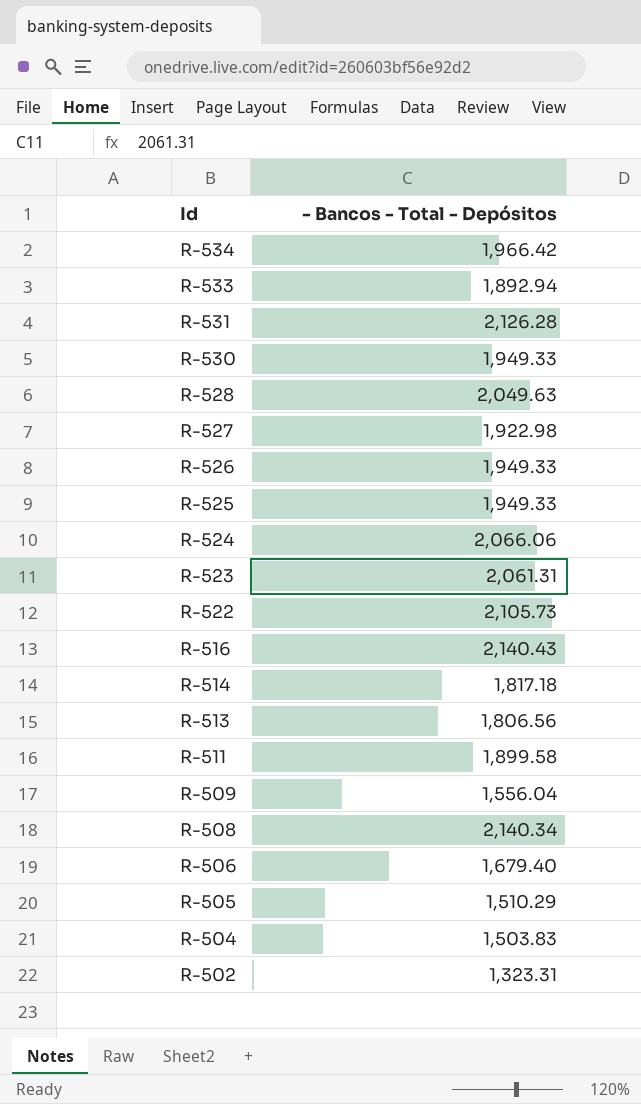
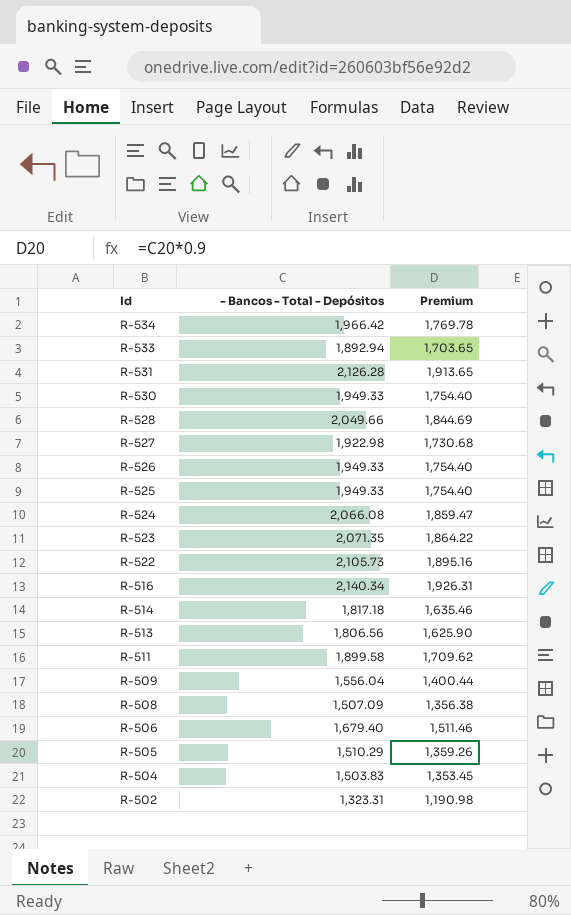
column Premium | formula: none -> [- Bancos - Total - Depósitos] * 0.9
R-528 | - Bancos - Total - Depósitos: 2,049.63 -> 2,049.66
R-524 | - Bancos - Total - Depósitos: 2,066.06 -> 2,066.08
R-523 | - Bancos - Total - Depósitos: 2,061.31 -> 2,071.35
R-516 | - Bancos - Total - Depósitos: 2,140.43 -> 2,140.34
R-508 | - Bancos - Total - Depósitos: 2,140.34 -> 1,507.09

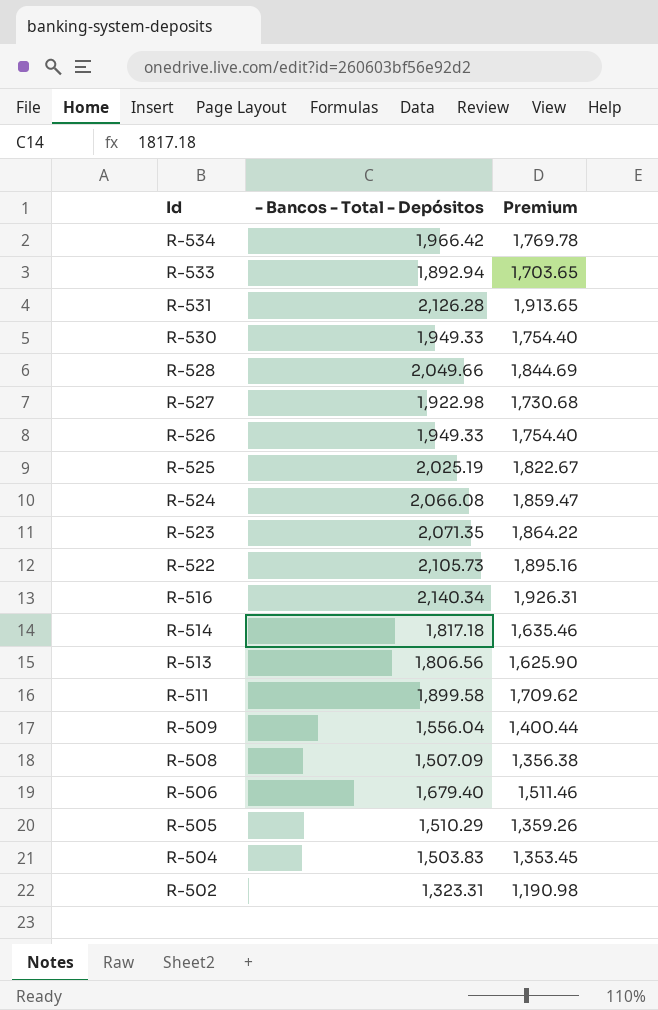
R-525 | - Bancos - Total - Depósitos: 1,949.33 -> 2,025.19
R-525 | Premium: 1,754.40 -> 1,822.67

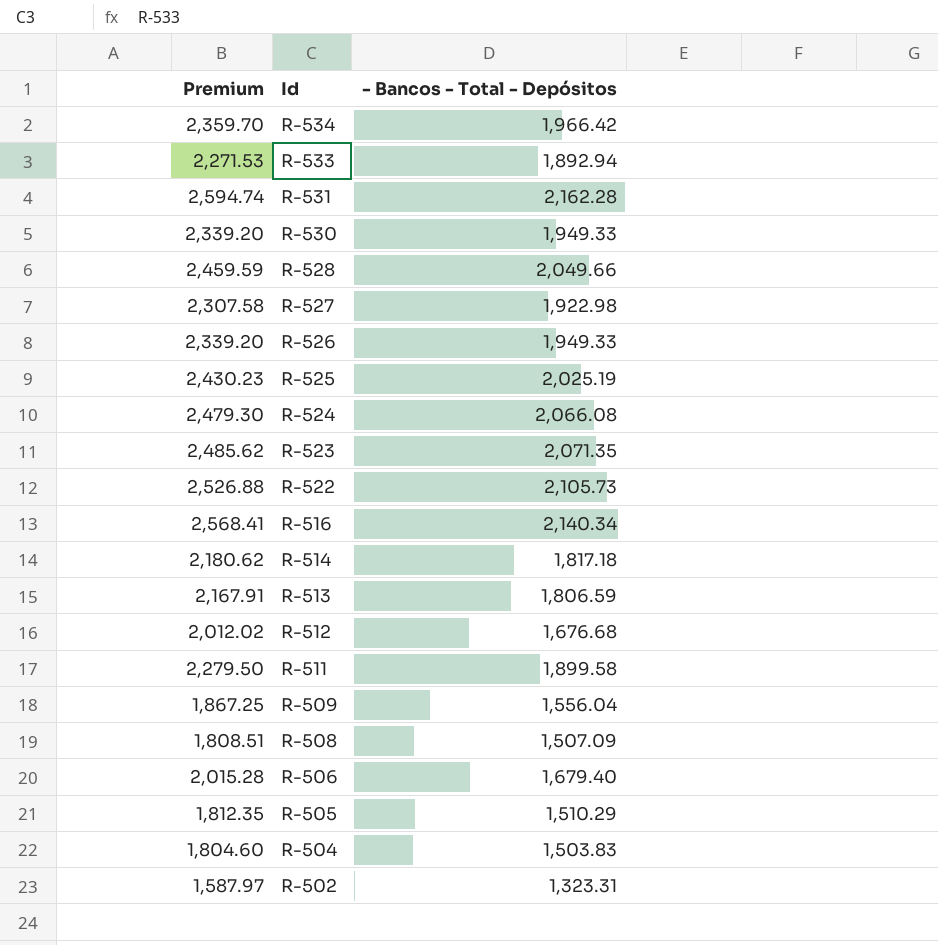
column Premium | formula: [- Bancos - Total - Depósitos] * 0.9 -> [- Bancos - Total - Depósitos] * 1.2
column Premium | position: 3 -> 1
R-531 | - Bancos - Total - Depósitos: 2,126.28 -> 2,162.28
R-513 | - Bancos - Total - Depósitos: 1,806.56 -> 1,806.59
row R-512: none -> 2,012.02 | 1,676.68

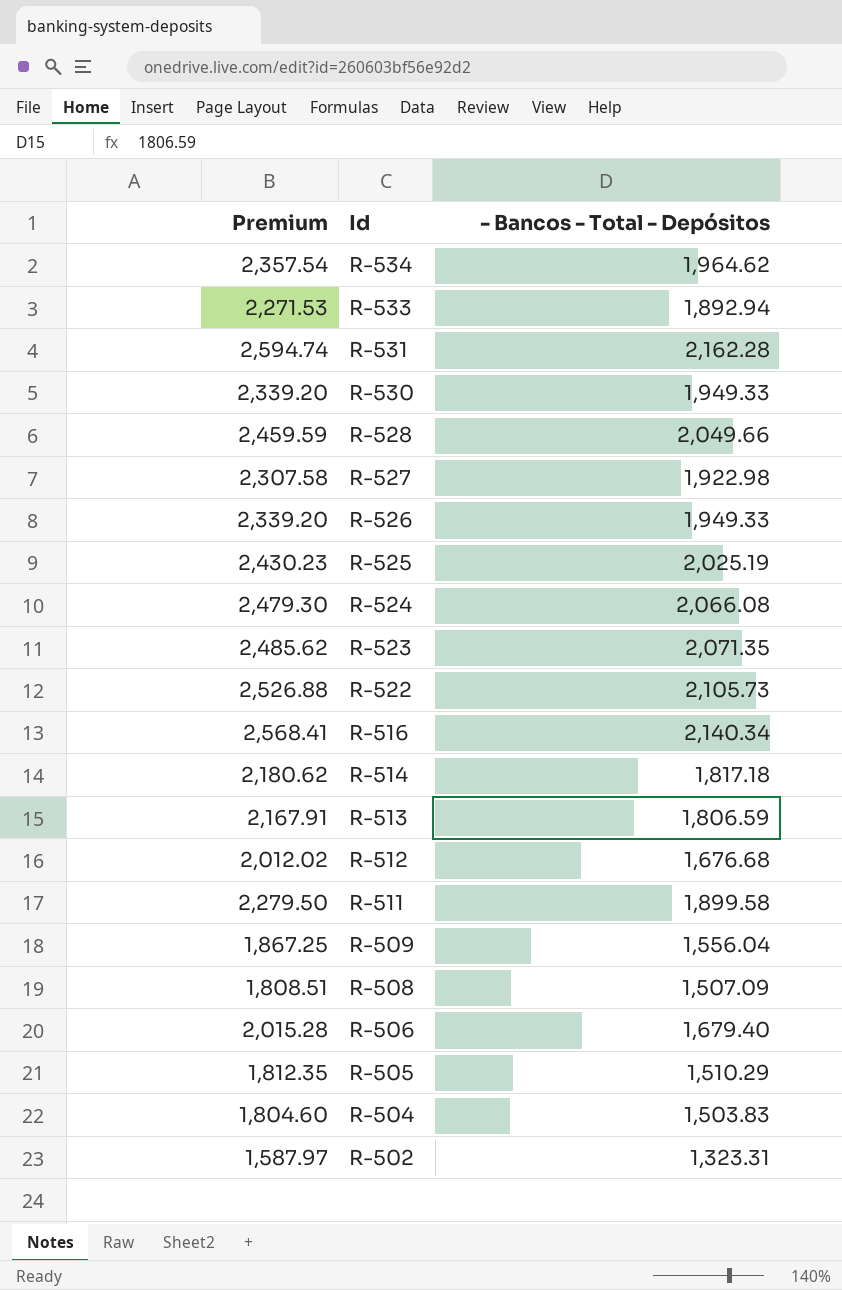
R-534 | Premium: 2,359.70 -> 2,357.54
R-534 | - Bancos - Total - Depósitos: 1,966.42 -> 1,964.62

